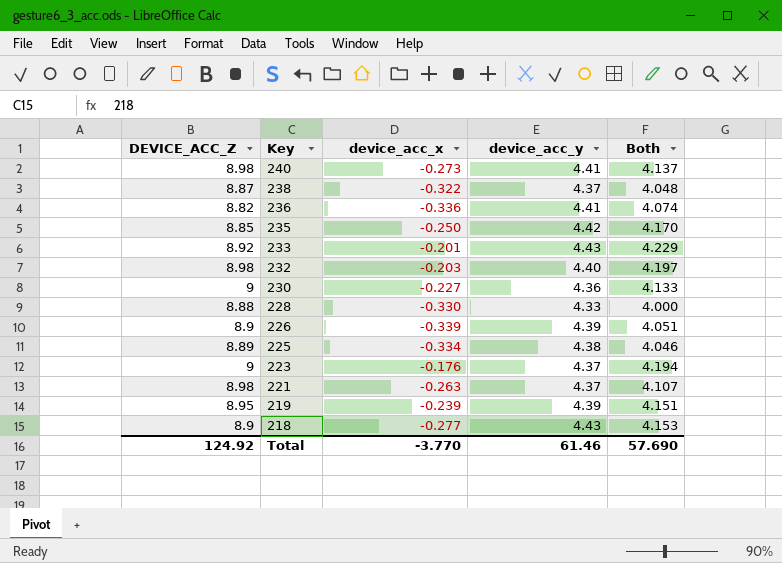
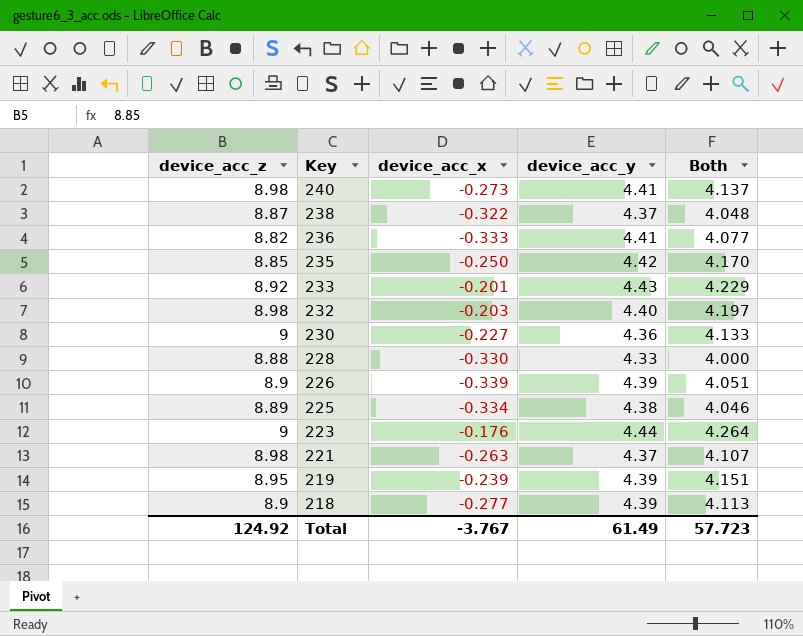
column name: DEVICE_ACC_Z -> device_acc_z
236 | device_acc_x: -0.336 -> -0.333
236 | Both: 4.074 -> 4.077
223 | device_acc_y: 4.37 -> 4.44
223 | Both: 4.194 -> 4.264
218 | device_acc_y: 4.43 -> 4.39
218 | Both: 4.153 -> 4.113
Total | device_acc_x: -3.770 -> -3.767
Total | device_acc_y: 61.46 -> 61.49
Total | Both: 57.690 -> 57.723

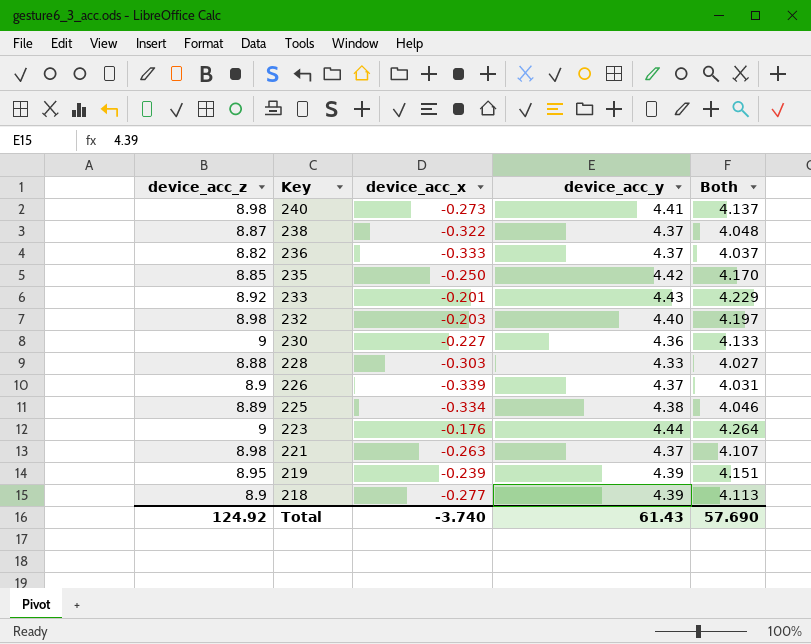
236 | device_acc_y: 4.41 -> 4.37
236 | Both: 4.077 -> 4.037
228 | device_acc_x: -0.330 -> -0.303
228 | Both: 4.000 -> 4.027
226 | device_acc_y: 4.39 -> 4.37
226 | Both: 4.051 -> 4.031
Total | device_acc_x: -3.767 -> -3.740
Total | device_acc_y: 61.49 -> 61.43
Total | Both: 57.723 -> 57.690

